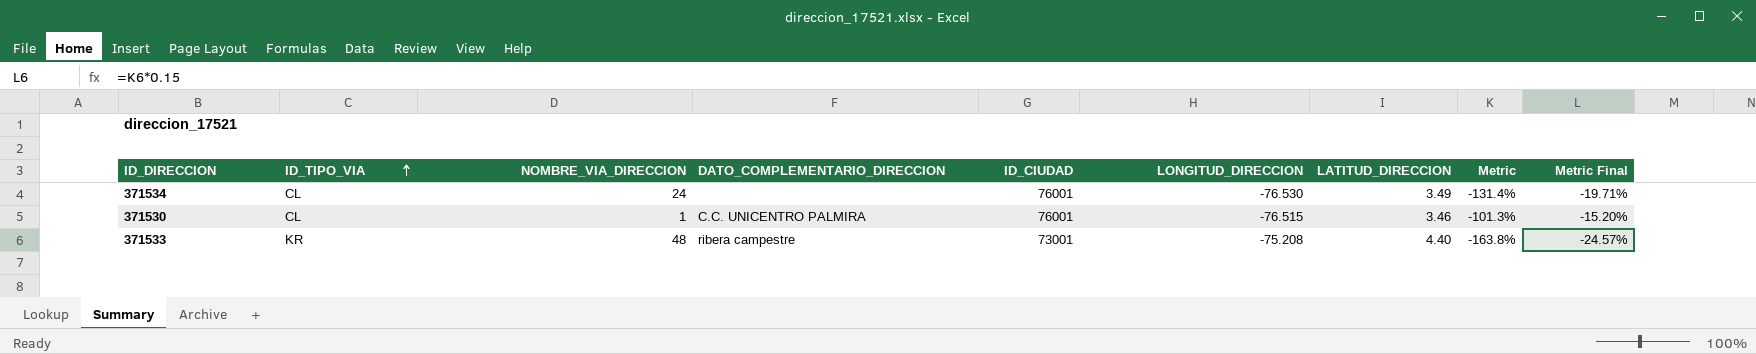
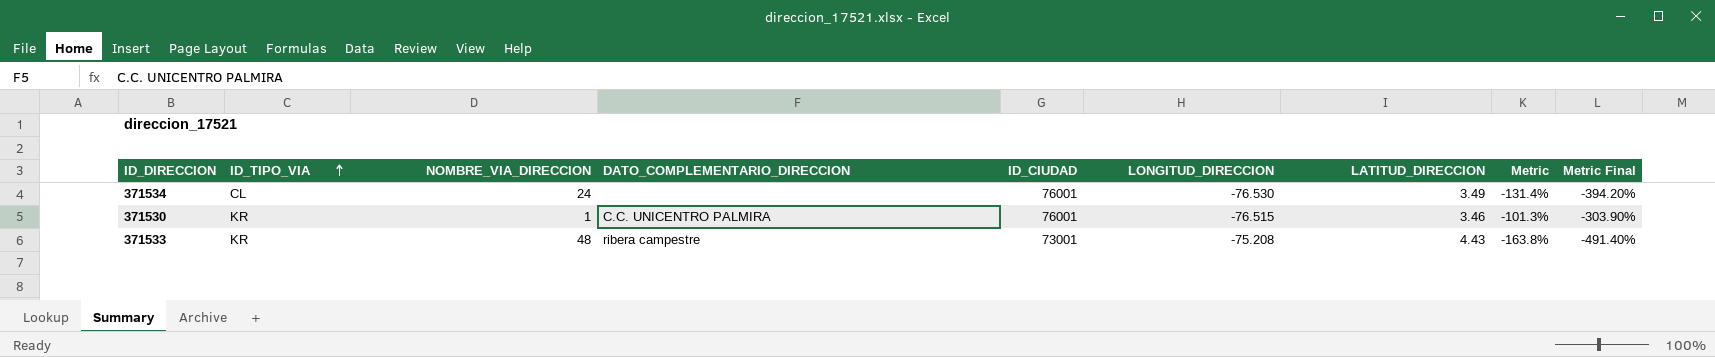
column Metric Final | formula: [Metric] * 0.15 -> [Metric] * 3
371530 | ID_TIPO_VIA: CL -> KR
371533 | LATITUD_DIRECCION: 4.40 -> 4.43

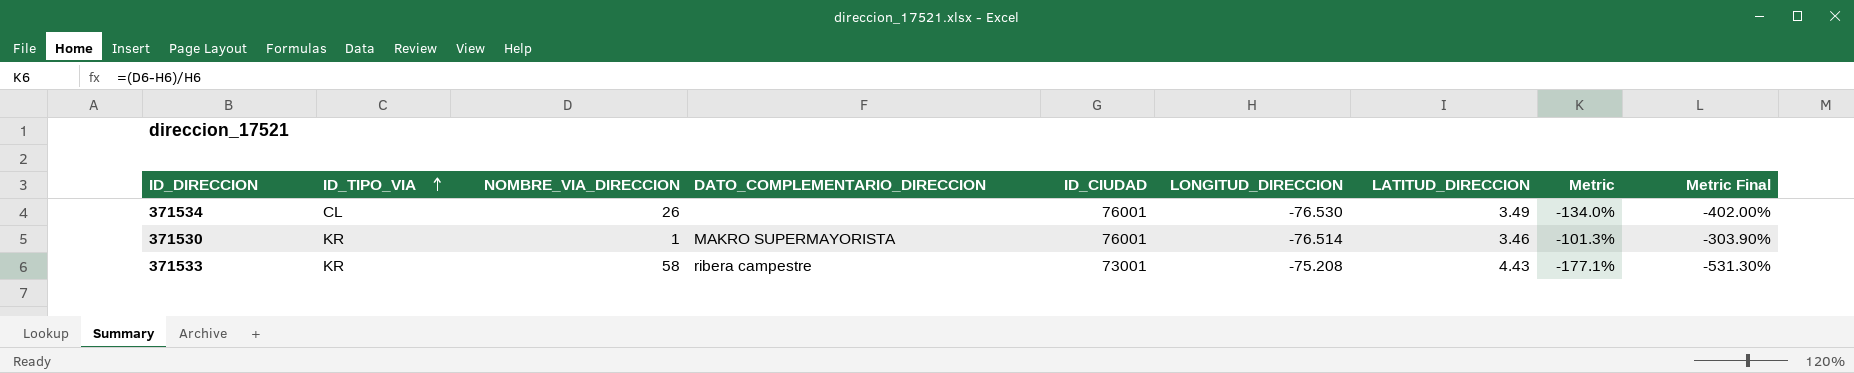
371534 | NOMBRE_VIA_DIRECCION: 24 -> 26
371534 | Metric: -131.4% -> -134.0%
371534 | Metric Final: -394.20% -> -402.00%
371530 | DATO_COMPLEMENTARIO_DIRECCION: C.C. UNICENTRO PALMIRA -> MAKRO SUPERMAYORISTA
371530 | LONGITUD_DIRECCION: -76.515 -> -76.514
371533 | NOMBRE_VIA_DIRECCION: 48 -> 58
371533 | Metric: -163.8% -> -177.1%
371533 | Metric Final: -491.40% -> -531.30%

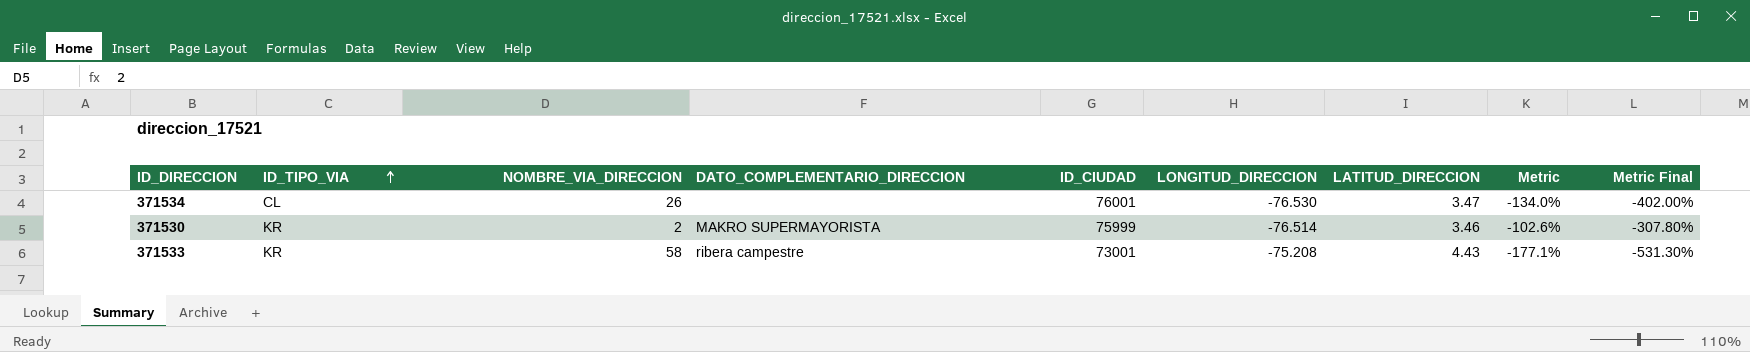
371534 | LATITUD_DIRECCION: 3.49 -> 3.47
371530 | NOMBRE_VIA_DIRECCION: 1 -> 2
371530 | ID_CIUDAD: 76001 -> 75999
371530 | Metric: -101.3% -> -102.6%
371530 | Metric Final: -303.90% -> -307.80%

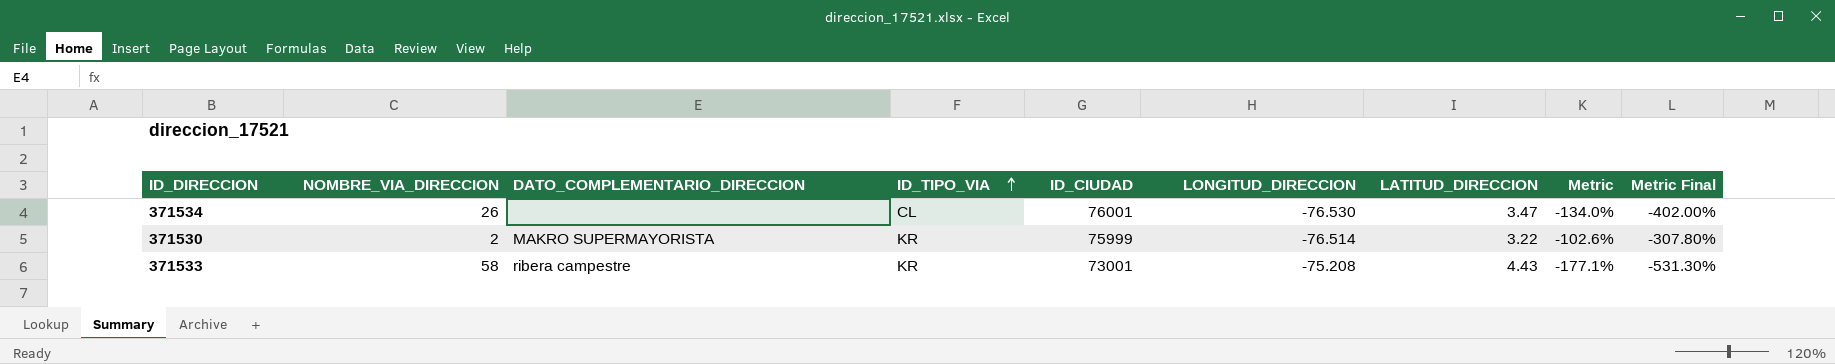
column ID_TIPO_VIA | position: 2 -> 4
371530 | LATITUD_DIRECCION: 3.46 -> 3.22

